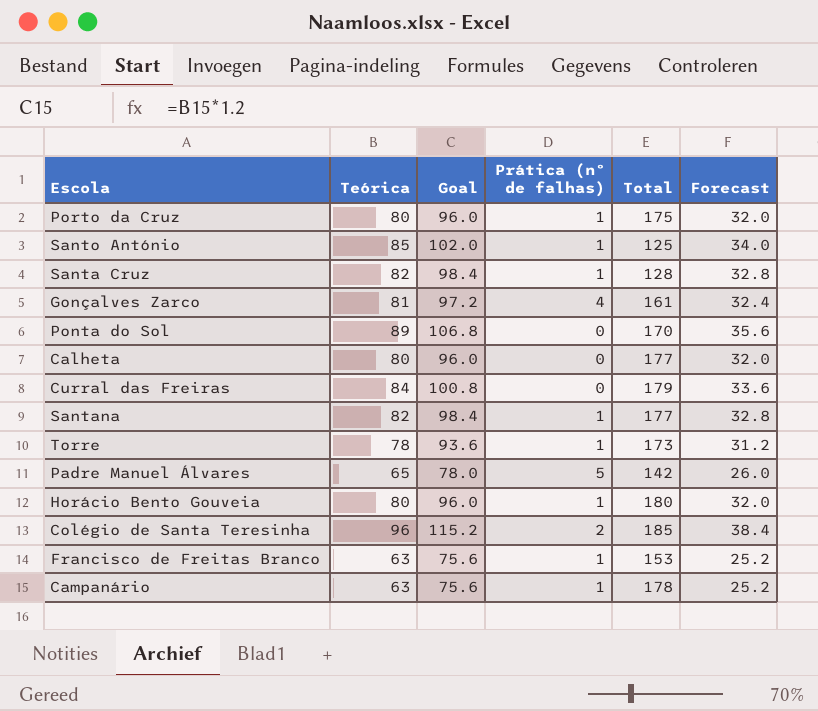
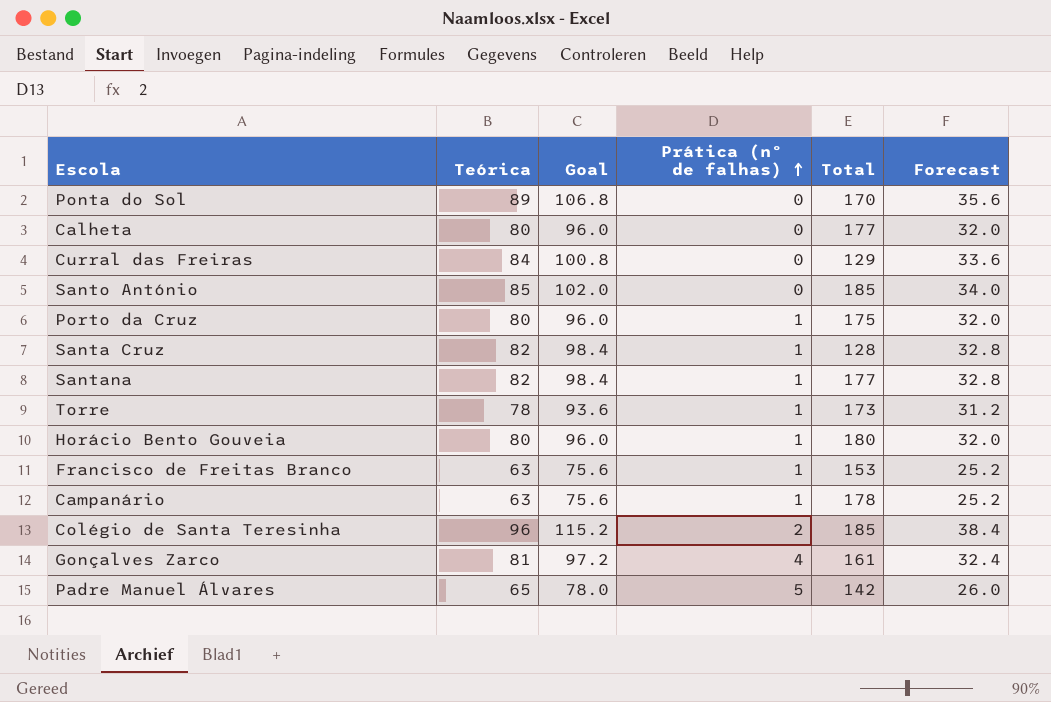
row order: none -> Prática (nº de falhas) ascending
Curral das Freiras | Total: 179 -> 129
Santo António | Prática (nº de falhas): 1 -> 0
Santo António | Total: 125 -> 185

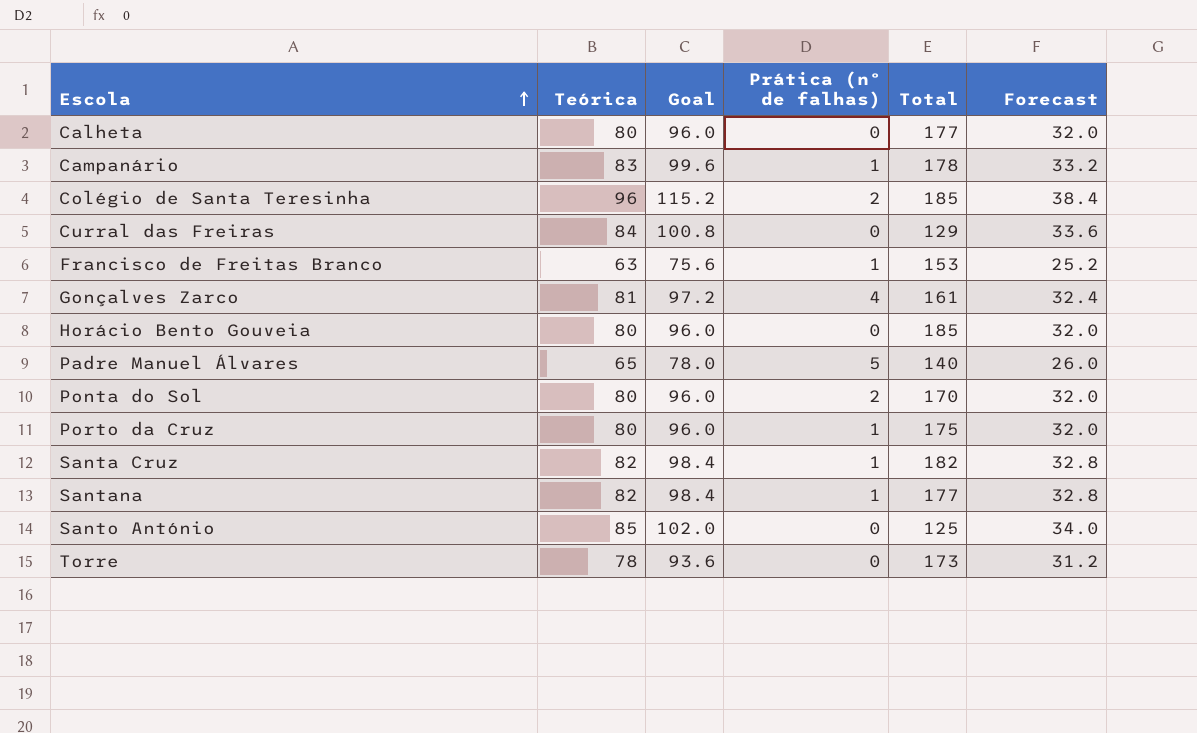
row order: Prática (nº de falhas) ascending -> Escola ascending
Campanário | Teórica: 63 -> 83
Campanário | Goal: 75.6 -> 99.6
Campanário | Forecast: 25.2 -> 33.2
Horácio Bento Gouveia | Prática (nº de falhas): 1 -> 0
Horácio Bento Gouveia | Total: 180 -> 185
Padre Manuel Álvares | Total: 142 -> 140
Ponta do Sol | Teórica: 89 -> 80
Ponta do Sol | Goal: 106.8 -> 96.0
Ponta do Sol | Prática (nº de falhas): 0 -> 2
Ponta do Sol | Forecast: 35.6 -> 32.0
Santa Cruz | Total: 128 -> 182
Santo António | Total: 185 -> 125
Torre | Prática (nº de falhas): 1 -> 0

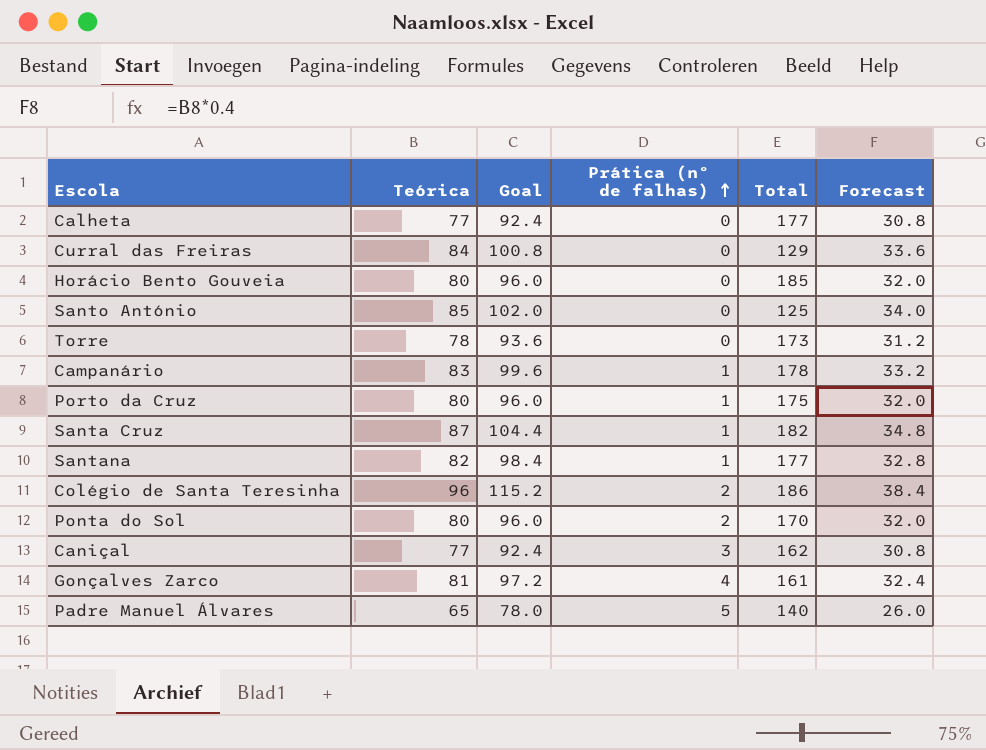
row order: Escola ascending -> Prática (nº de falhas) ascending
row Francisco de Freitas Branco: 63 | 75.6 | 1 | 153 | 25.2 -> none
Calheta | Teórica: 80 -> 77
Calheta | Goal: 96.0 -> 92.4
Calheta | Forecast: 32.0 -> 30.8
Santa Cruz | Teórica: 82 -> 87
Santa Cruz | Goal: 98.4 -> 104.4
Santa Cruz | Forecast: 32.8 -> 34.8
Colégio de Santa Teresinha | Total: 185 -> 186
row Caniçal: none -> 77 | 92.4 | 3 | 162 | 30.8

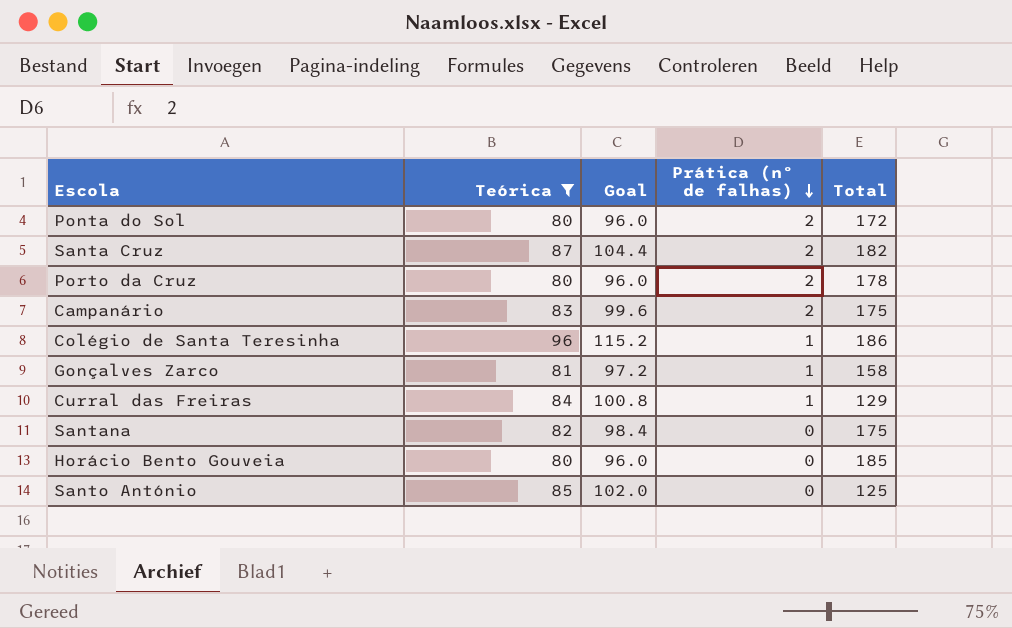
filter: none -> Teórica >= 80
row order: Prática (nº de falhas) ascending -> Prática (nº de falhas) descending
column Forecast | formula: [Teórica] * 0.4 -> none
Ponta do Sol | Total: 170 -> 172
Santa Cruz | Prática (nº de falhas): 1 -> 2
Porto da Cruz | Prática (nº de falhas): 1 -> 2
Porto da Cruz | Total: 175 -> 178
Campanário | Prática (nº de falhas): 1 -> 2
Campanário | Total: 178 -> 175
Colégio de Santa Teresinha | Prática (nº de falhas): 2 -> 1
Gonçalves Zarco | Prática (nº de falhas): 4 -> 1
Gonçalves Zarco | Total: 161 -> 158
Curral das Freiras | Prática (nº de falhas): 0 -> 1
Santana | Prática (nº de falhas): 1 -> 0
Santana | Total: 177 -> 175

